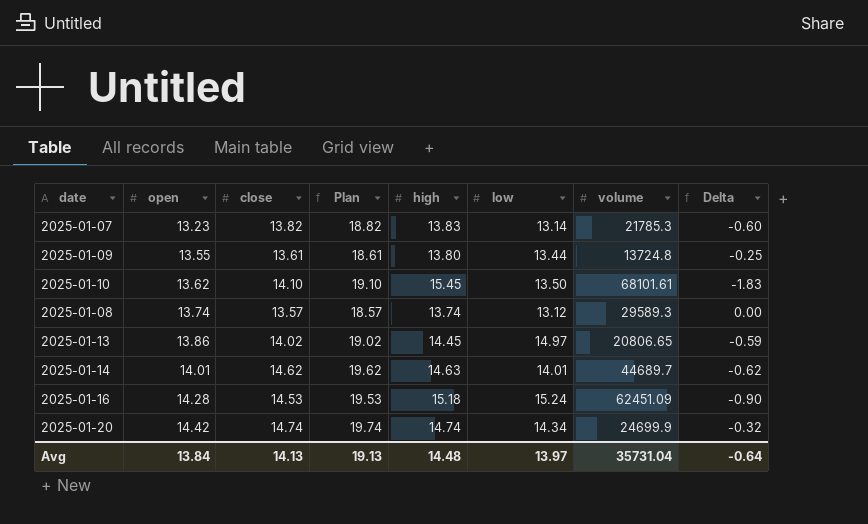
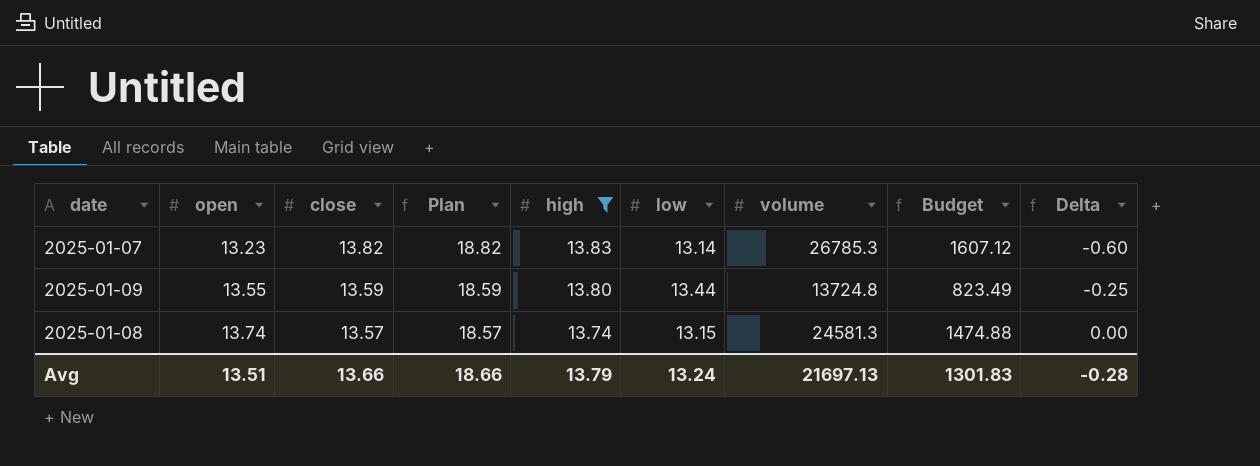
filter: none -> high <= 13.83
column Budget | formula: none -> [volume] * 0.06
2025-01-07 | volume: 21785.3 -> 26785.3
2025-01-09 | close: 13.61 -> 13.59
2025-01-09 | Plan: 18.61 -> 18.59
2025-01-08 | low: 13.12 -> 13.15
2025-01-08 | volume: 29589.3 -> 24581.3
Avg | open: 13.84 -> 13.51
Avg | close: 14.13 -> 13.66
Avg | Plan: 19.13 -> 18.66
Avg | high: 14.48 -> 13.79
Avg | low: 13.97 -> 13.24
Avg | volume: 35731.04 -> 21697.13
Avg | Delta: -0.64 -> -0.28

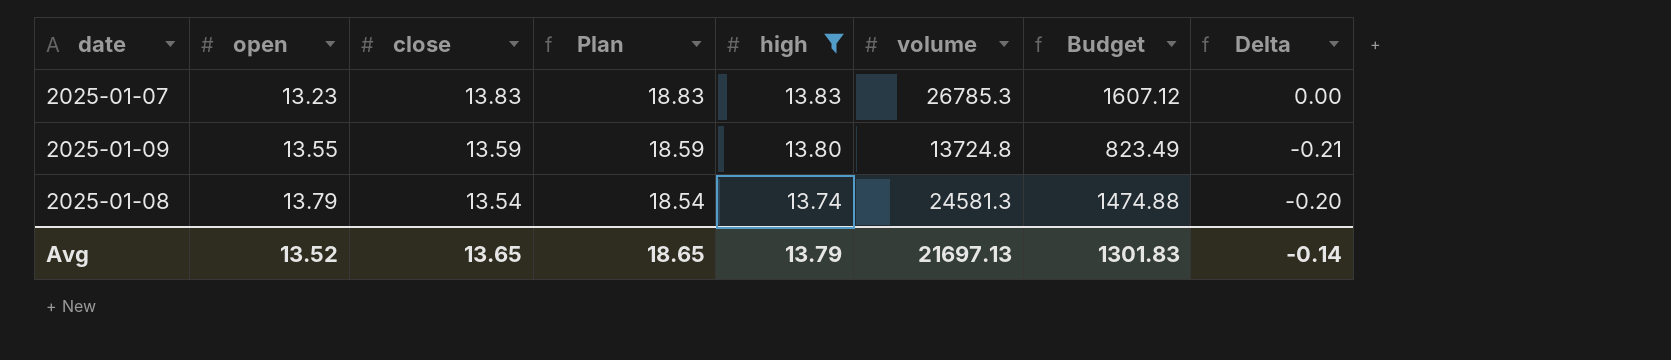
column low | position: 6 -> none
column Delta | formula: [open] - [high] -> [close] - [high]
2025-01-07 | close: 13.82 -> 13.83
2025-01-07 | Plan: 18.82 -> 18.83
2025-01-08 | open: 13.74 -> 13.79
2025-01-08 | close: 13.57 -> 13.54
2025-01-08 | Plan: 18.57 -> 18.54
Avg | open: 13.51 -> 13.52
Avg | close: 13.66 -> 13.65
Avg | Plan: 18.66 -> 18.65
Avg | Delta: -0.28 -> -0.14

